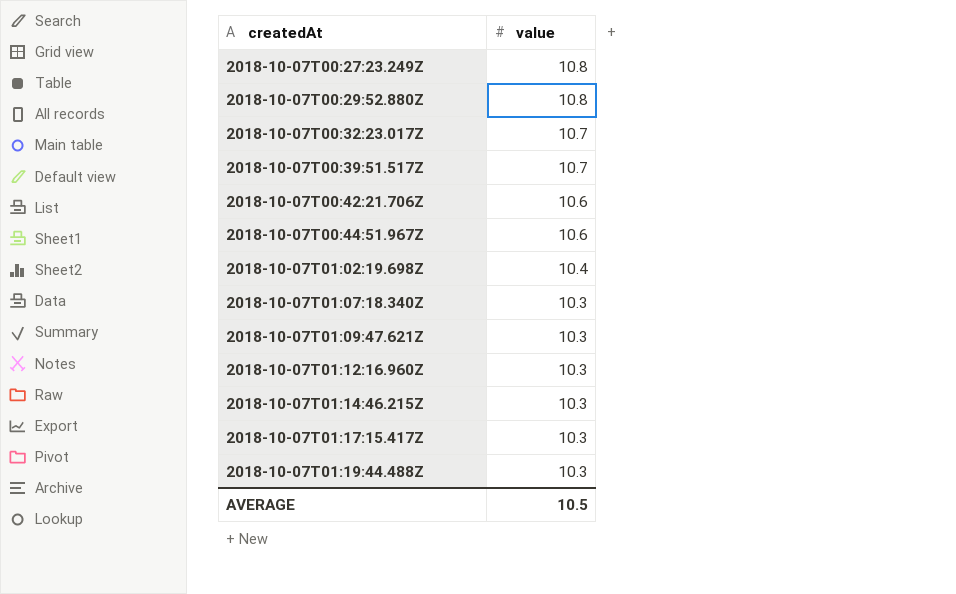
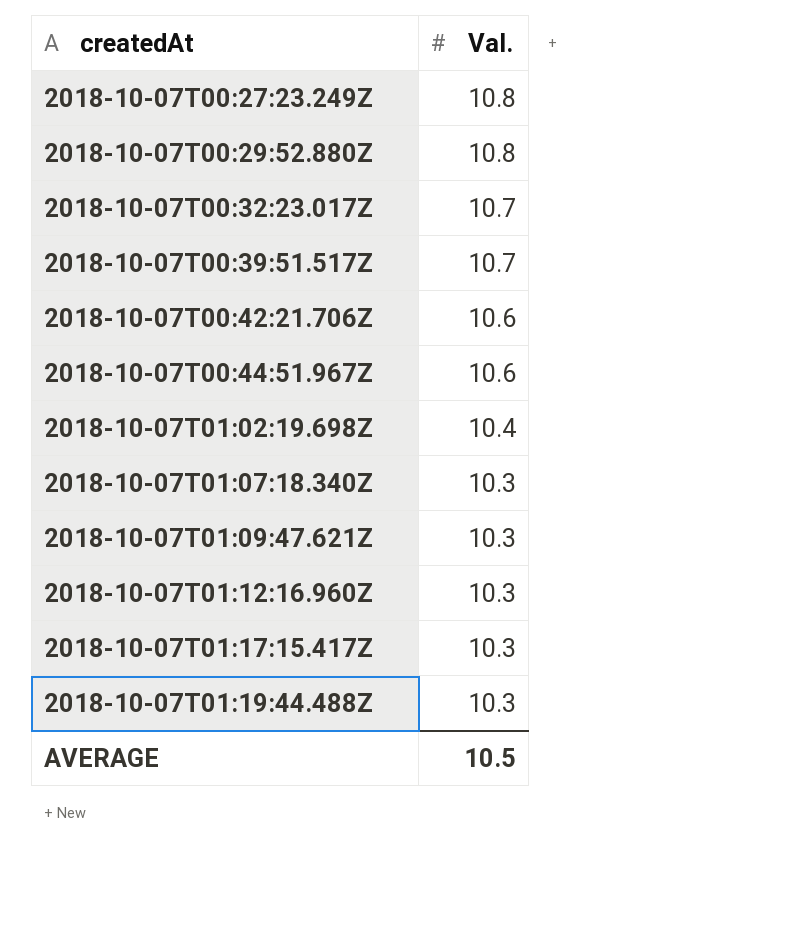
column name: value -> Val.
row 2018-10-07T01:14:46.215Z: 10.3 -> none

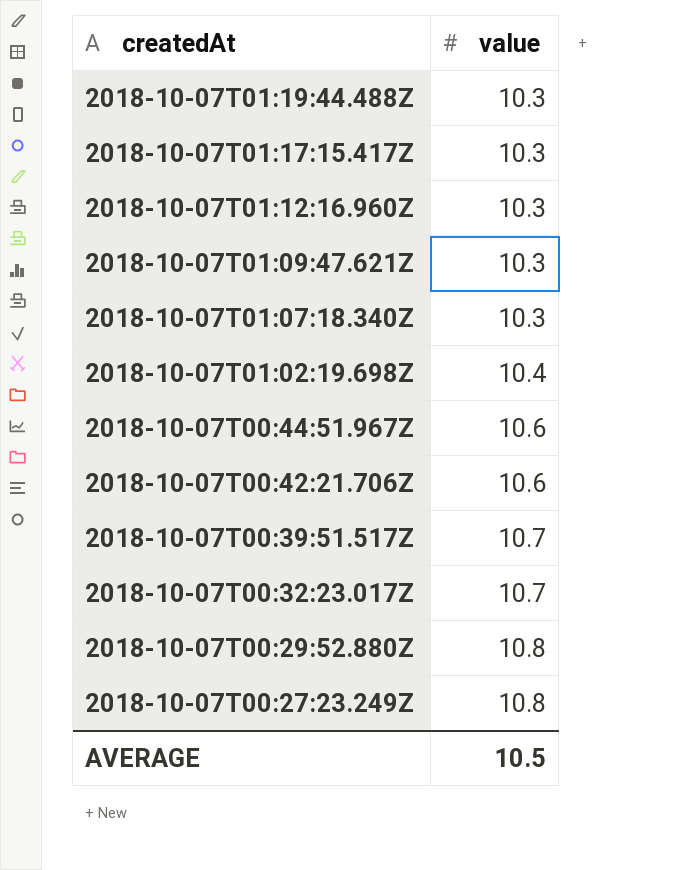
row order: createdAt ascending -> createdAt descending
column name: Val. -> value

